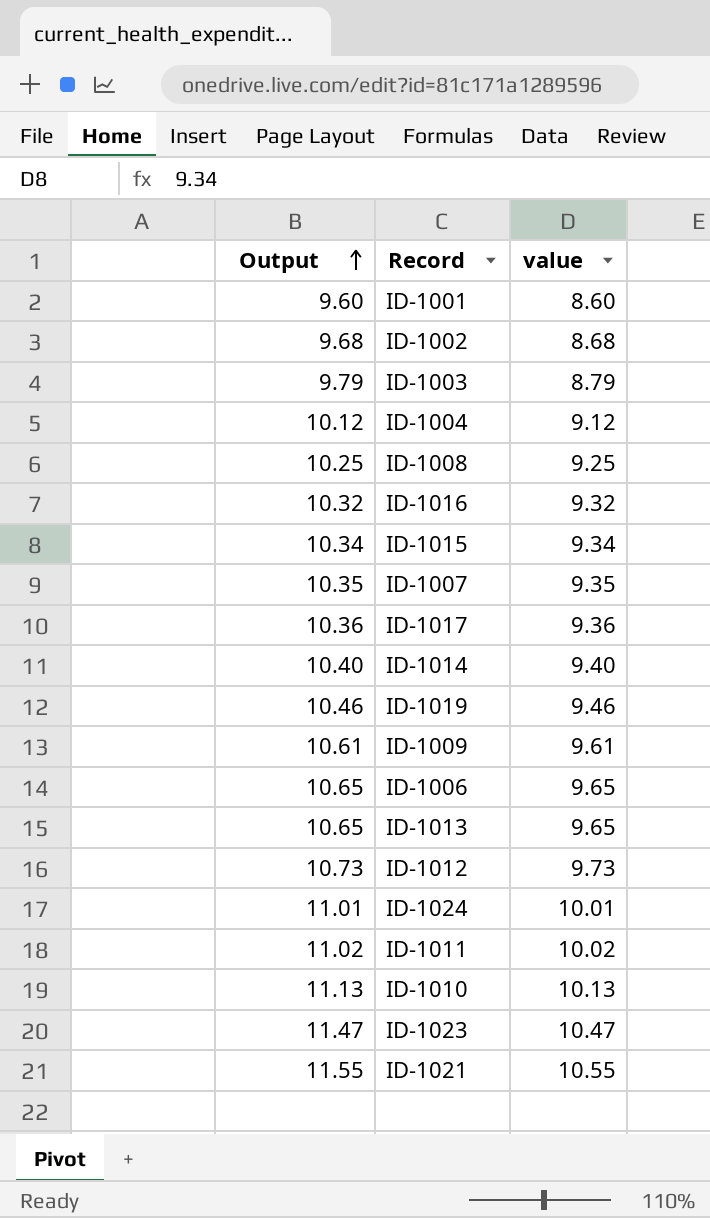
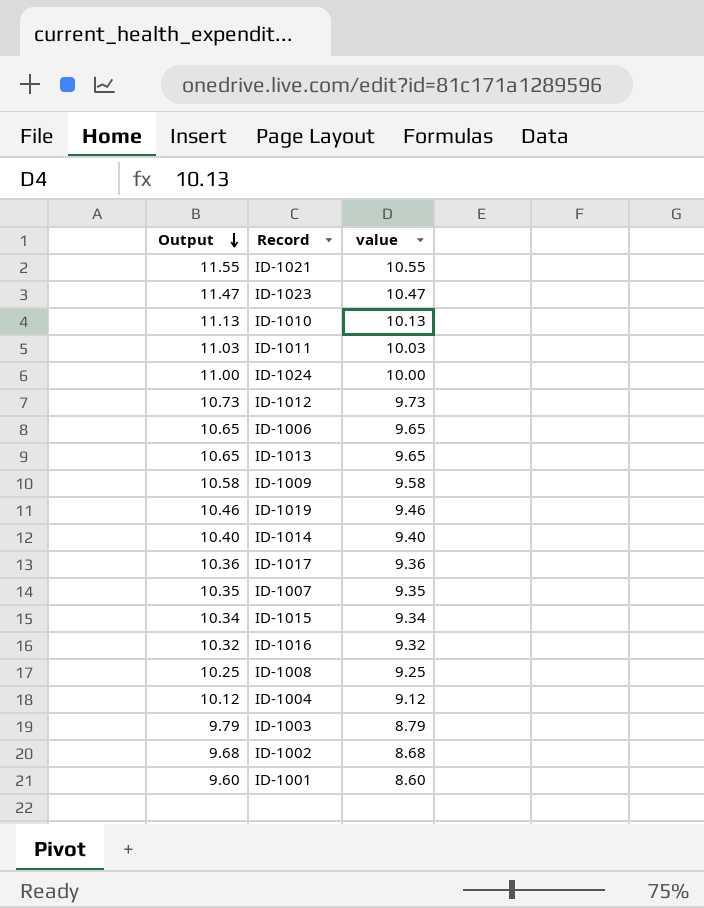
row order: Output ascending -> Output descending
ID-1011 | Output: 11.02 -> 11.03
ID-1011 | value: 10.02 -> 10.03
ID-1024 | Output: 11.01 -> 11.00
ID-1024 | value: 10.01 -> 10.00
ID-1009 | Output: 10.61 -> 10.58
ID-1009 | value: 9.61 -> 9.58

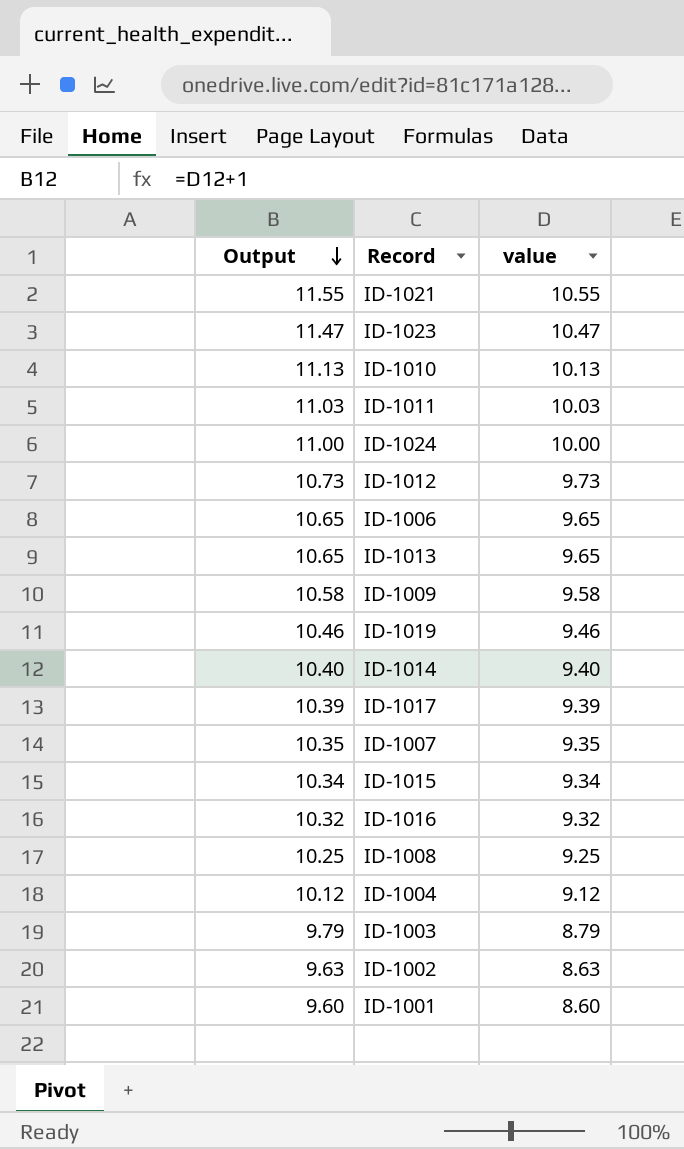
ID-1017 | Output: 10.36 -> 10.39
ID-1017 | value: 9.36 -> 9.39
ID-1002 | Output: 9.68 -> 9.63
ID-1002 | value: 8.68 -> 8.63

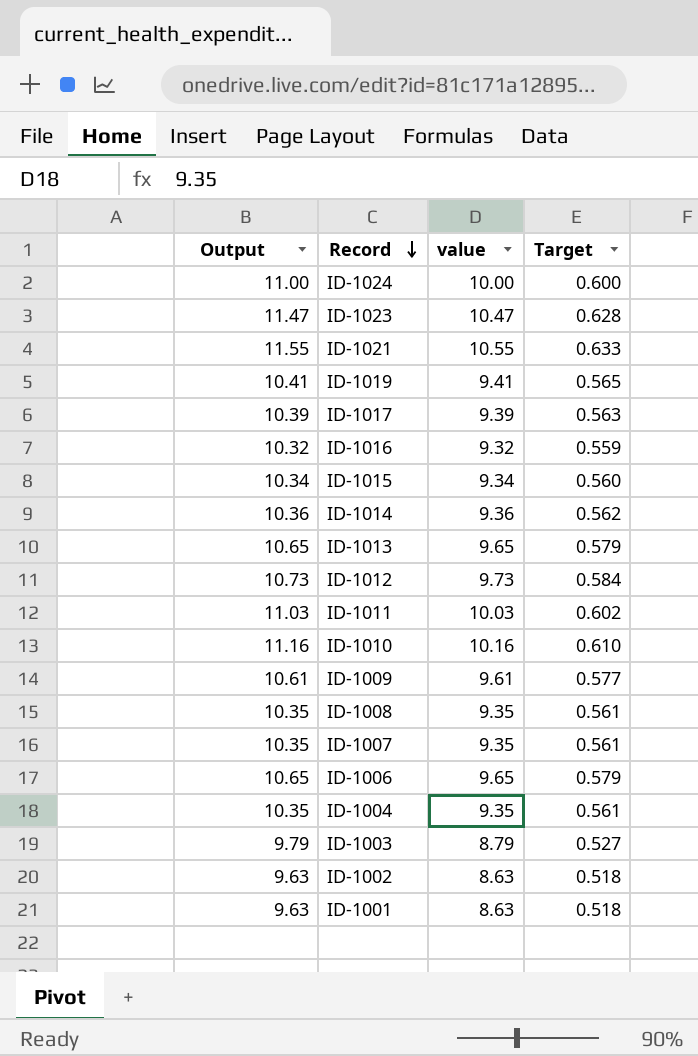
row order: Output descending -> Record descending
column Target | formula: none -> [value] * 0.06
ID-1019 | Output: 10.46 -> 10.41
ID-1019 | value: 9.46 -> 9.41
ID-1014 | Output: 10.40 -> 10.36
ID-1014 | value: 9.40 -> 9.36
ID-1010 | Output: 11.13 -> 11.16
ID-1010 | value: 10.13 -> 10.16
ID-1009 | Output: 10.58 -> 10.61
ID-1009 | value: 9.58 -> 9.61
ID-1008 | Output: 10.25 -> 10.35
ID-1008 | value: 9.25 -> 9.35
ID-1004 | Output: 10.12 -> 10.35
ID-1004 | value: 9.12 -> 9.35
ID-1001 | Output: 9.60 -> 9.63
ID-1001 | value: 8.60 -> 8.63

